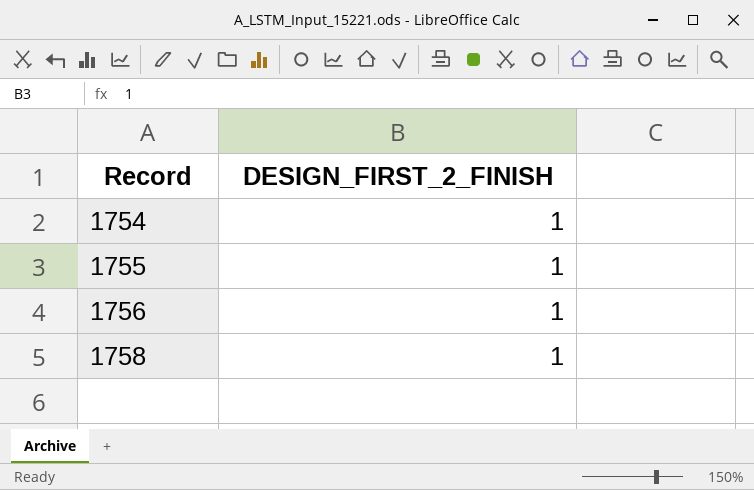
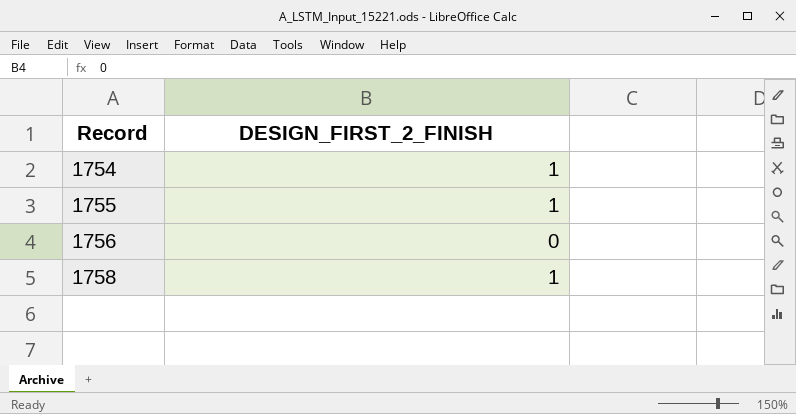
1756 | DESIGN_FIRST_2_FINISH: 1 -> 0

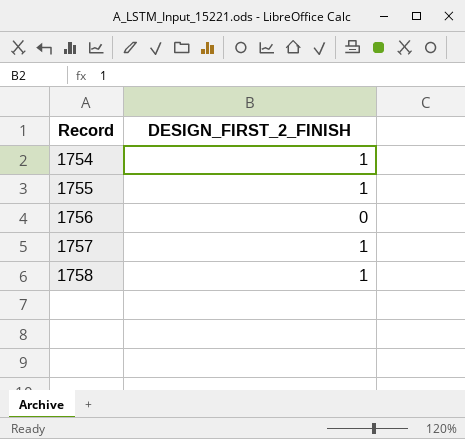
row 1757: none -> 1

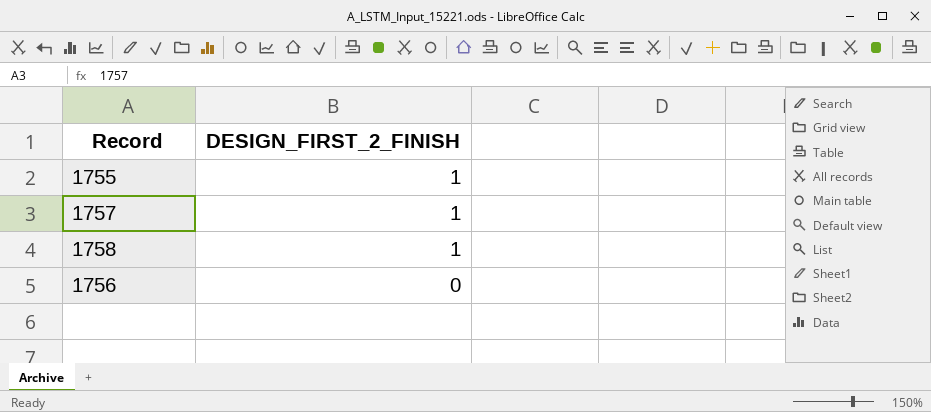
row order: Record ascending -> DESIGN_FIRST_2_FINISH descending
row 1754: 1 -> none

